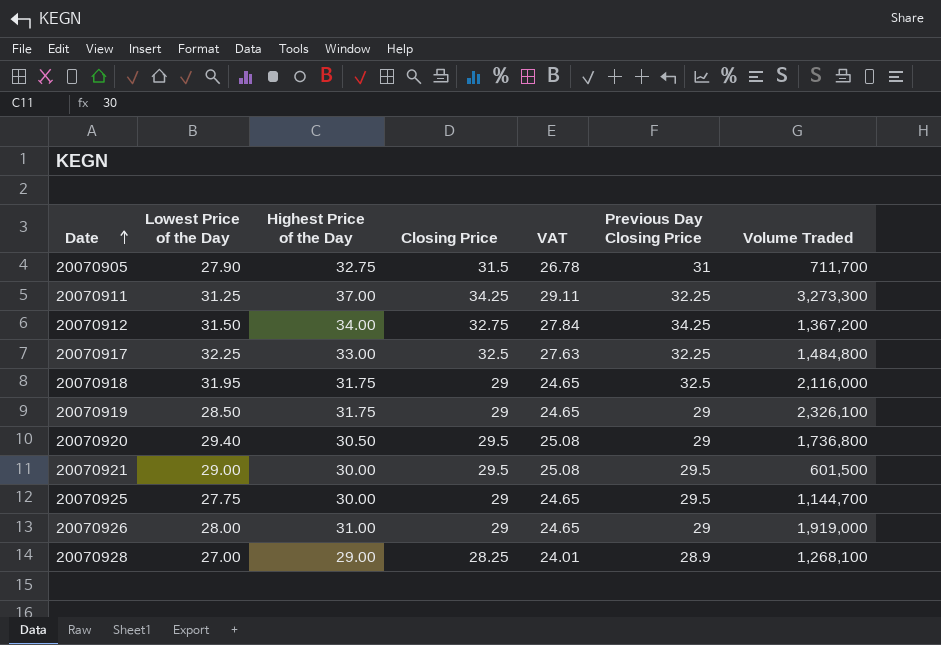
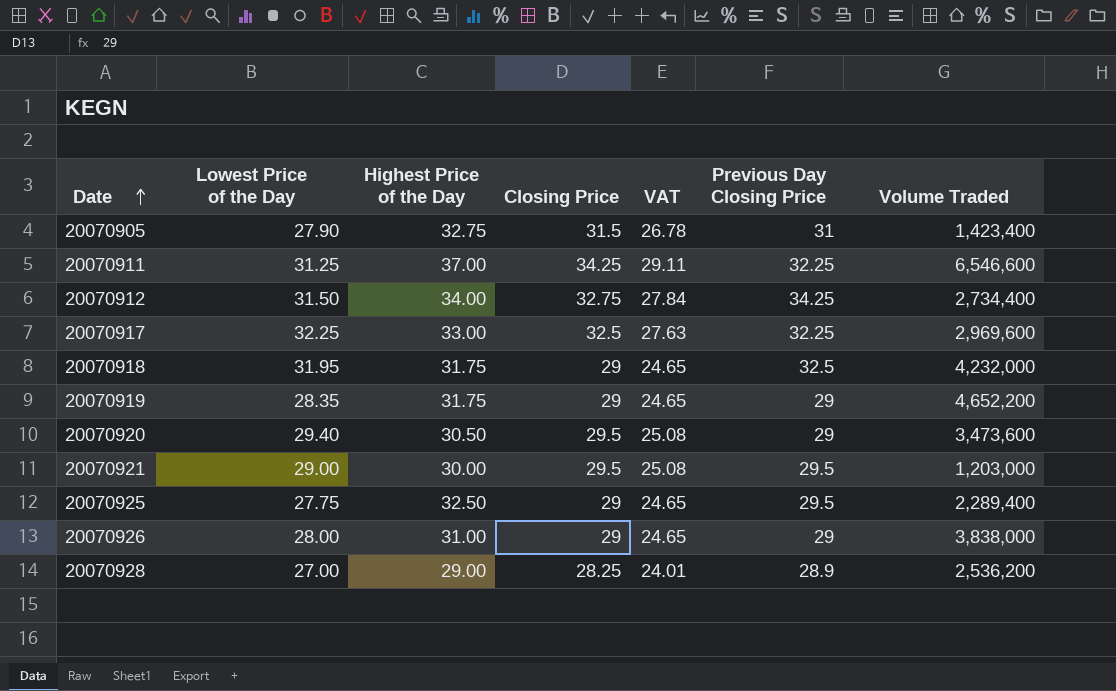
20070905 | Volume Traded: 711,700 -> 1,423,400
20070911 | Volume Traded: 3,273,300 -> 6,546,600
20070912 | Volume Traded: 1,367,200 -> 2,734,400
20070917 | Volume Traded: 1,484,800 -> 2,969,600
20070918 | Volume Traded: 2,116,000 -> 4,232,000
20070919 | Lowest Price of the Day: 28.50 -> 28.35
20070919 | Volume Traded: 2,326,100 -> 4,652,200
20070920 | Volume Traded: 1,736,800 -> 3,473,600
20070921 | Volume Traded: 601,500 -> 1,203,000
20070925 | Highest Price of the Day: 30.00 -> 32.50
20070925 | Volume Traded: 1,144,700 -> 2,289,400
20070926 | Volume Traded: 1,919,000 -> 3,838,000
20070928 | Volume Traded: 1,268,100 -> 2,536,200

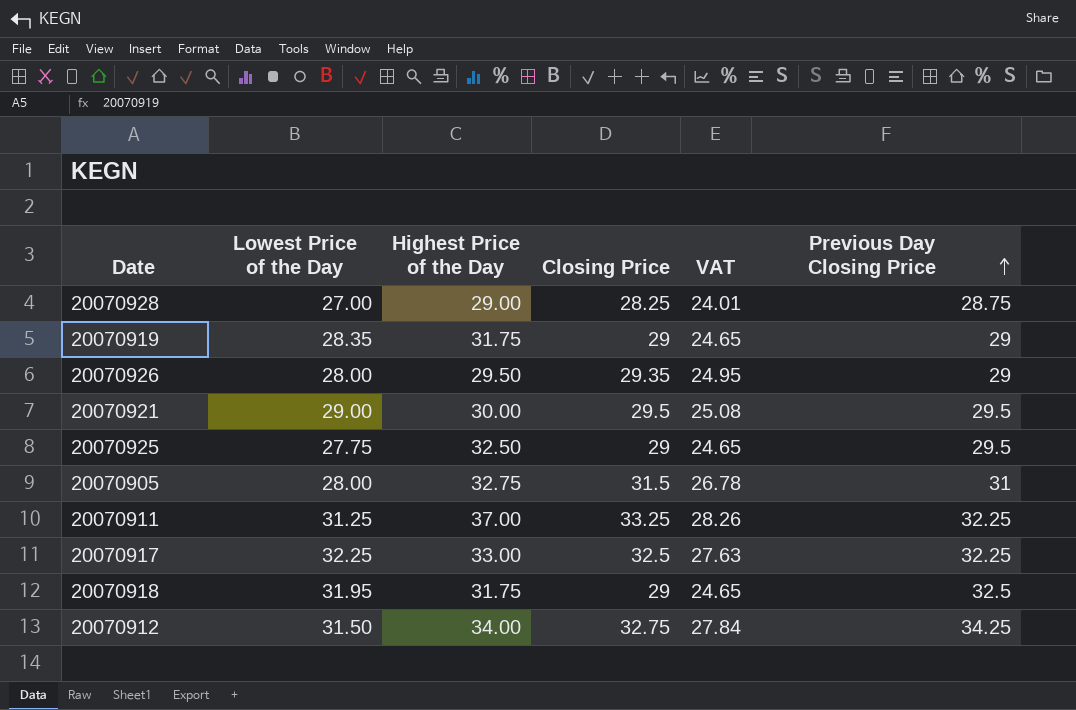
row order: Date ascending -> Previous Day Closing Price ascending
column Volume Traded | position: 7 -> none
row 20070920: 29.40 | 30.50 | 29.5 | 25.08 | 29 | 3,473,600 -> none
20070928 | Previous Day Closing Price: 28.9 -> 28.75
20070926 | Highest Price of the Day: 31.00 -> 29.50
20070926 | Closing Price: 29 -> 29.35
20070926 | VAT: 24.65 -> 24.95
20070905 | Lowest Price of the Day: 27.90 -> 28.00
20070911 | Closing Price: 34.25 -> 33.25
20070911 | VAT: 29.11 -> 28.26

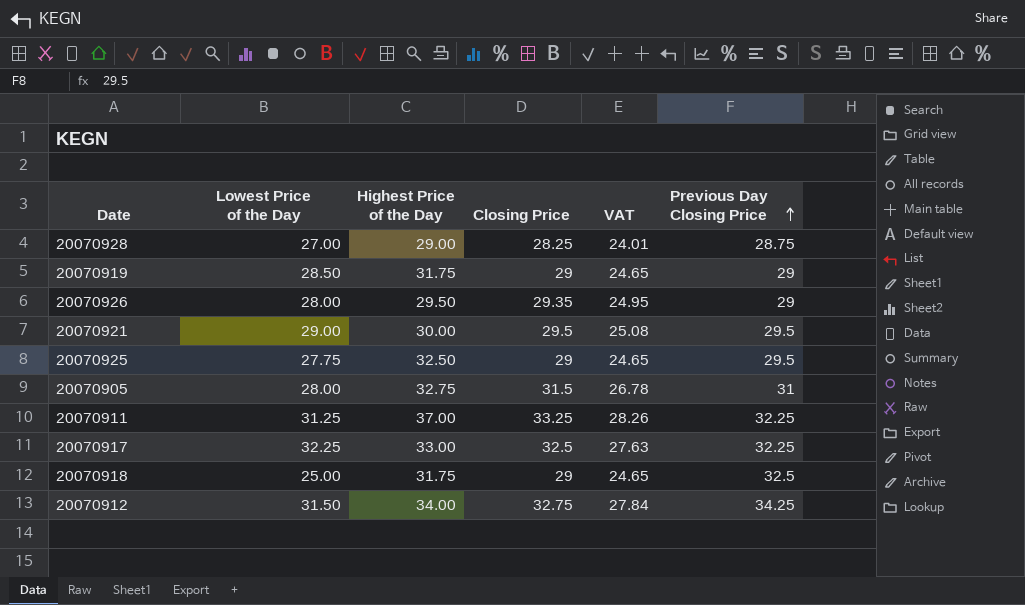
20070919 | Lowest Price of the Day: 28.35 -> 28.50
20070918 | Lowest Price of the Day: 31.95 -> 25.00

